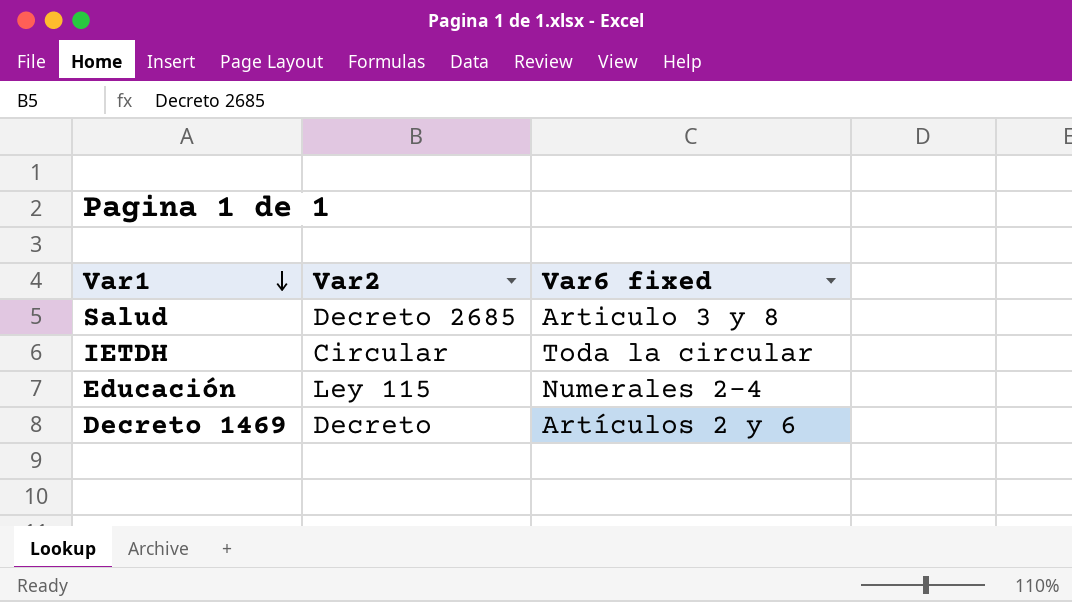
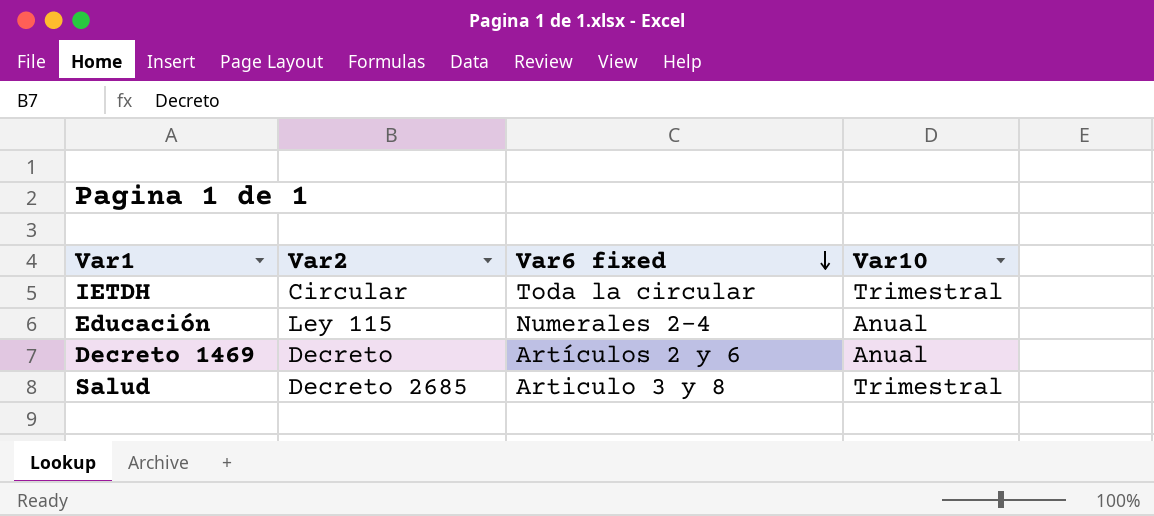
row order: Var1 descending -> Var6 fixed descending
column Var10 | position: none -> 4

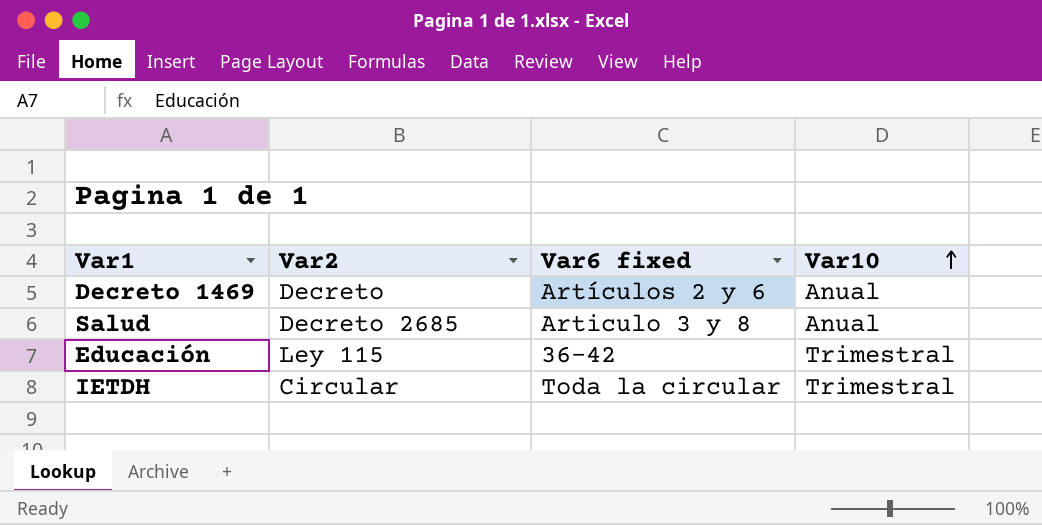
row order: Var6 fixed descending -> Var10 ascending
Salud | Var10: Trimestral -> Anual
Educación | Var6 fixed: Numerales 2-4 -> 36-42
Educación | Var10: Anual -> Trimestral

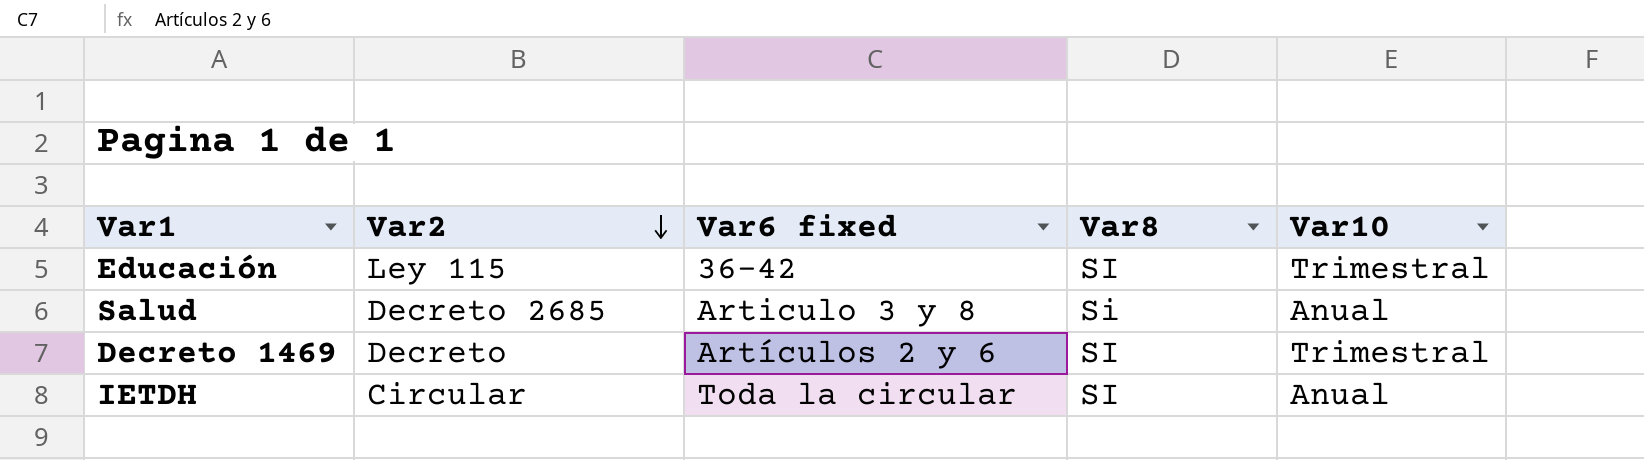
row order: Var10 ascending -> Var2 descending
column Var8 | position: none -> 4
Decreto 1469 | Var10: Anual -> Trimestral
IETDH | Var10: Trimestral -> Anual

